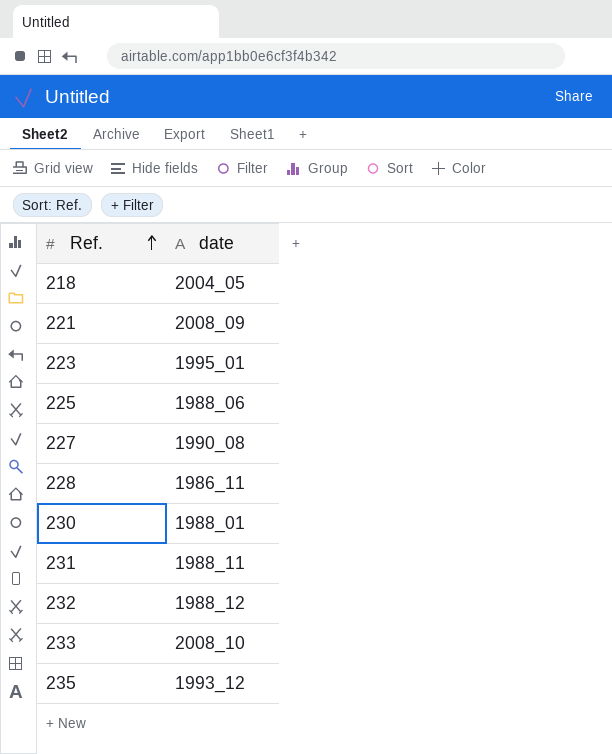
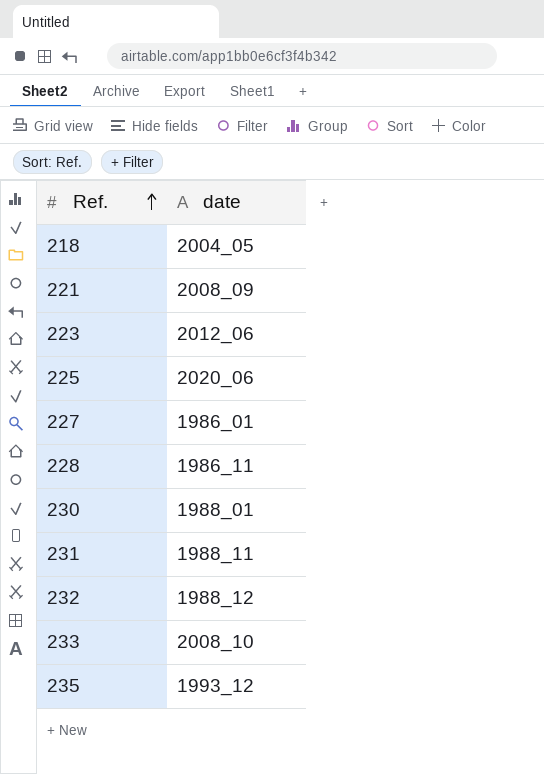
223 | date: 1995_01 -> 2012_06
225 | date: 1988_06 -> 2020_06
227 | date: 1990_08 -> 1986_01

